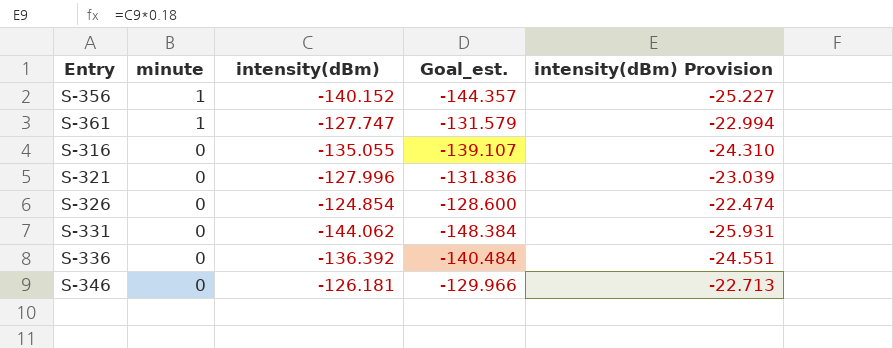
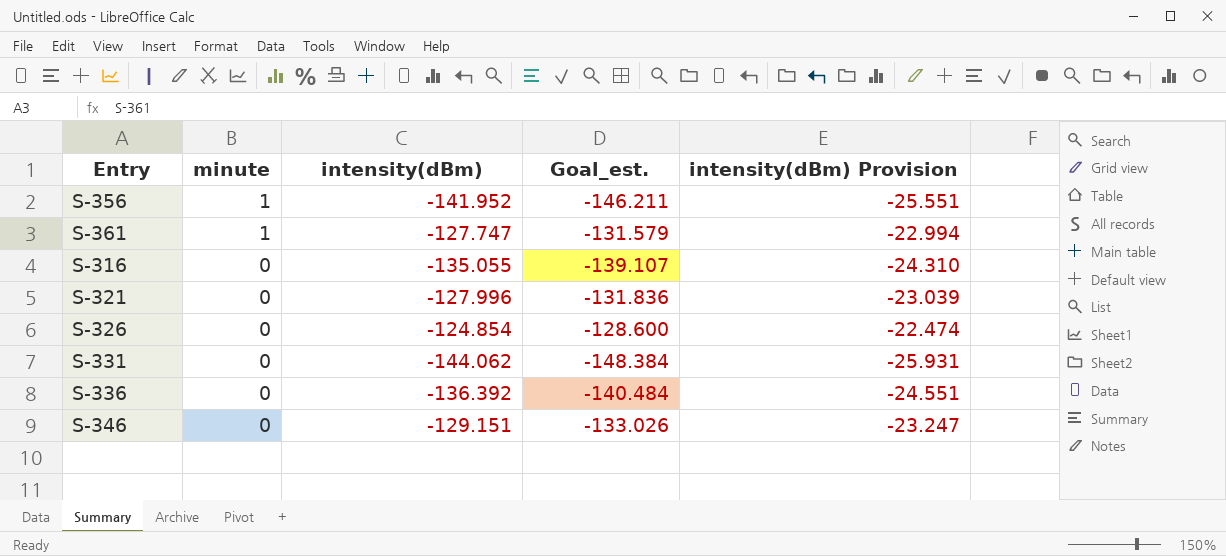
S-356 | intensity(dBm): -140.152 -> -141.952
S-356 | Goal_est.: -144.357 -> -146.211
S-356 | intensity(dBm) Provision: -25.227 -> -25.551
S-346 | intensity(dBm): -126.181 -> -129.151
S-346 | Goal_est.: -129.966 -> -133.026
S-346 | intensity(dBm) Provision: -22.713 -> -23.247

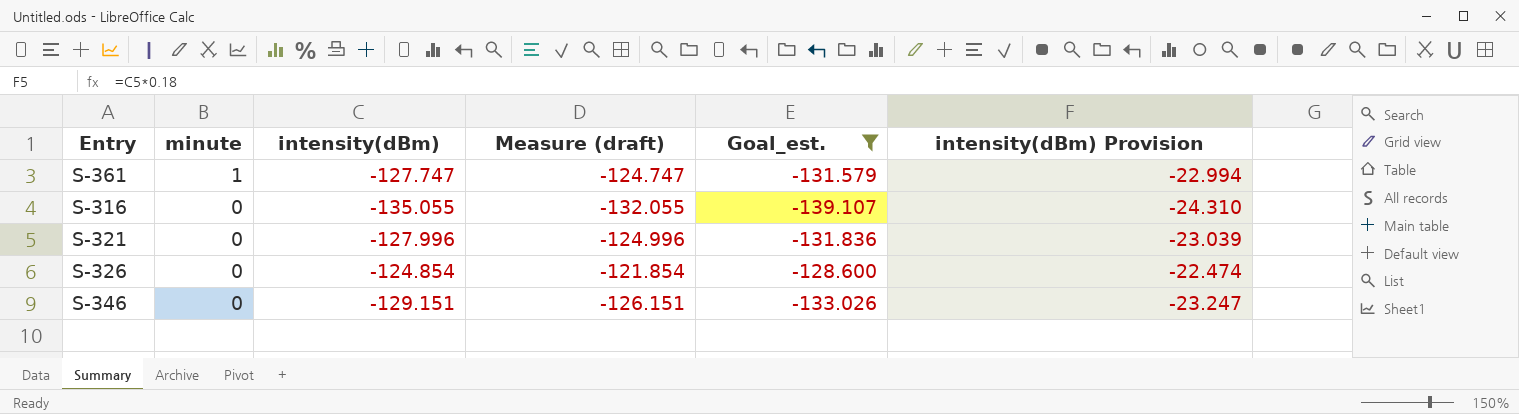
filter: none -> Goal_est. >= -139.107
column Measure (draft) | formula: none -> [intensity(dBm)] + 3

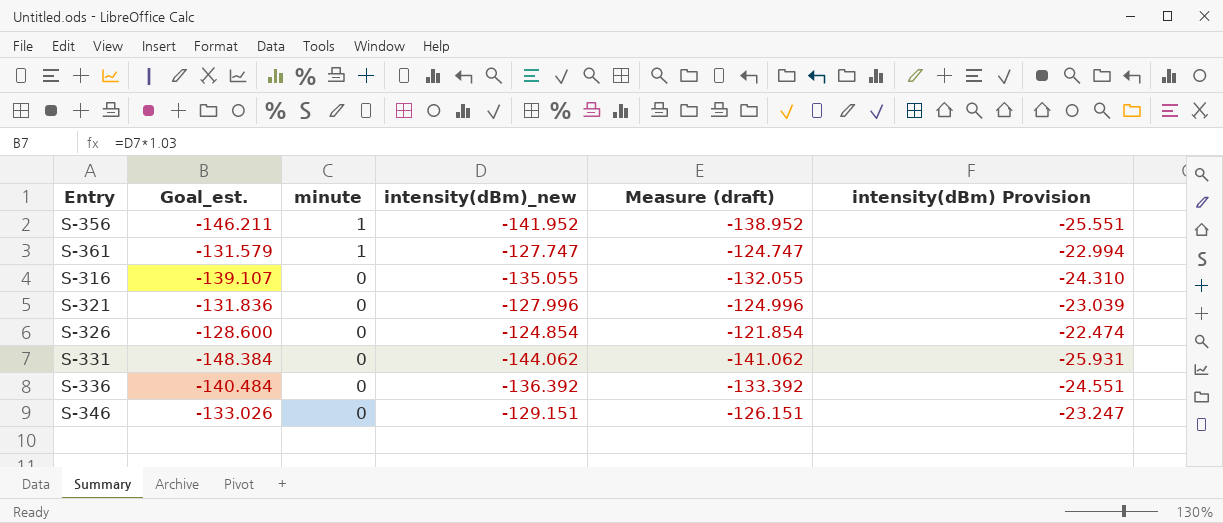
filter: Goal_est. >= -139.107 -> none
column Goal_est. | position: 5 -> 2
column name: intensity(dBm) -> intensity(dBm)_new

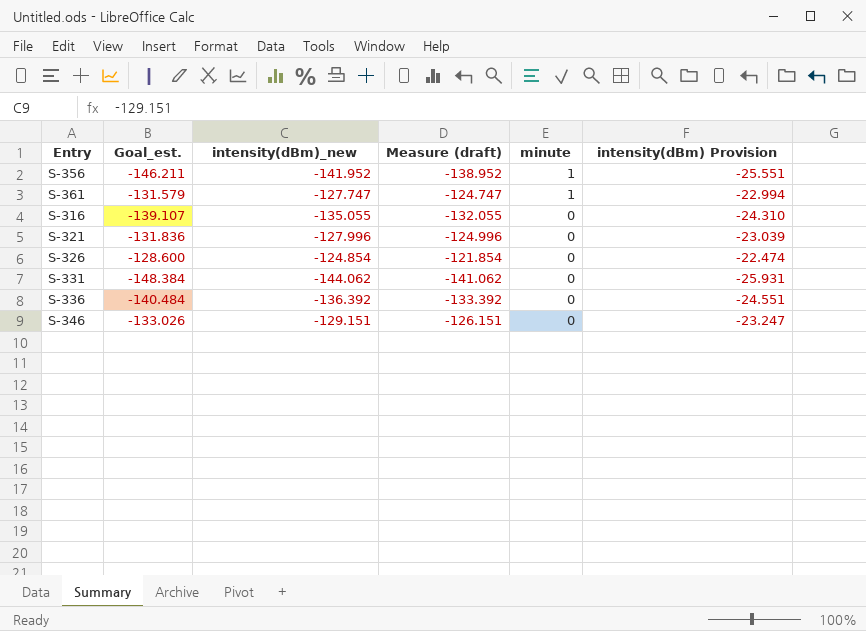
column minute | position: 3 -> 5

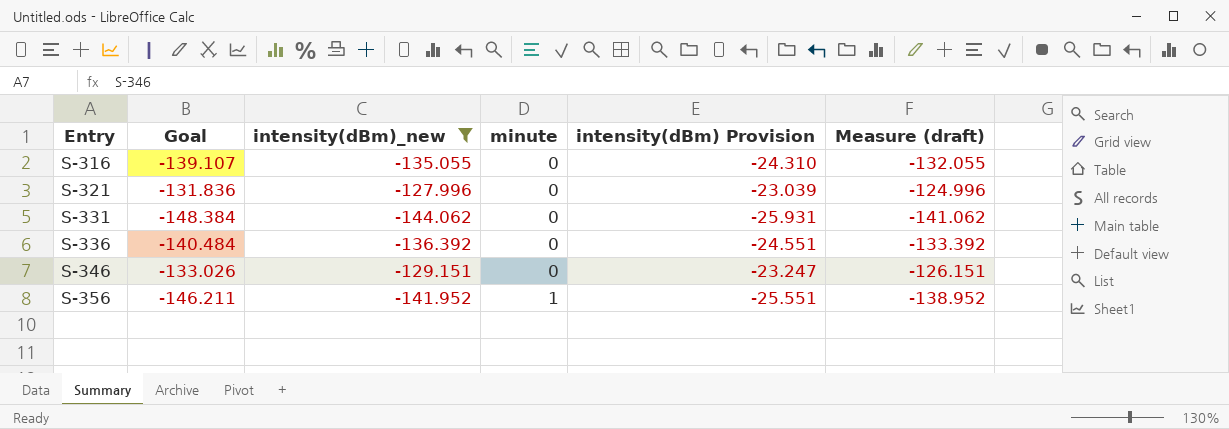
filter: none -> intensity(dBm)_new <= -127.996
row order: minute descending -> Entry ascending
column name: Goal_est. -> Goal
column Measure (draft) | position: 4 -> 6

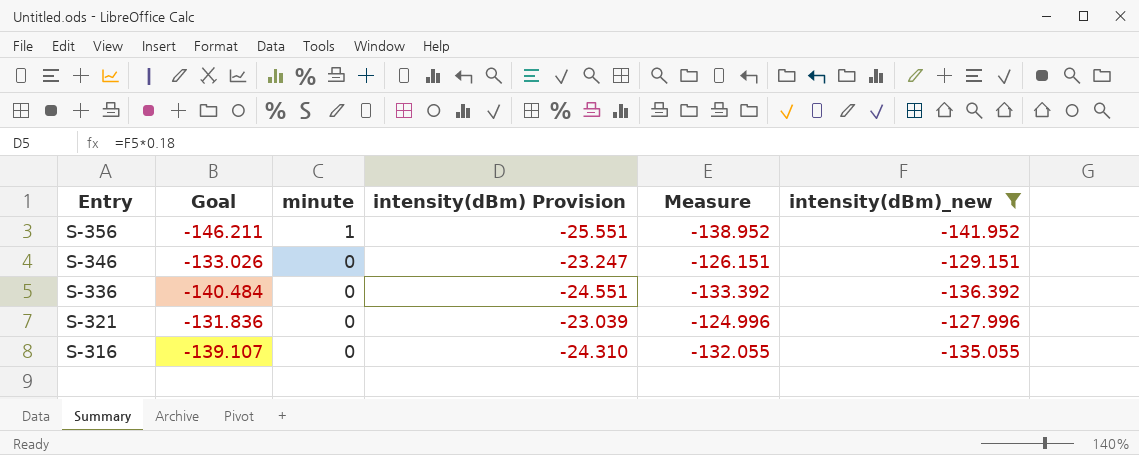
row order: Entry ascending -> Entry descending
column name: Measure (draft) -> Measure
column intensity(dBm)_new | position: 3 -> 6
row S-331: -148.384 | -144.062 | 0 | -25.931 | -141.062 -> none

